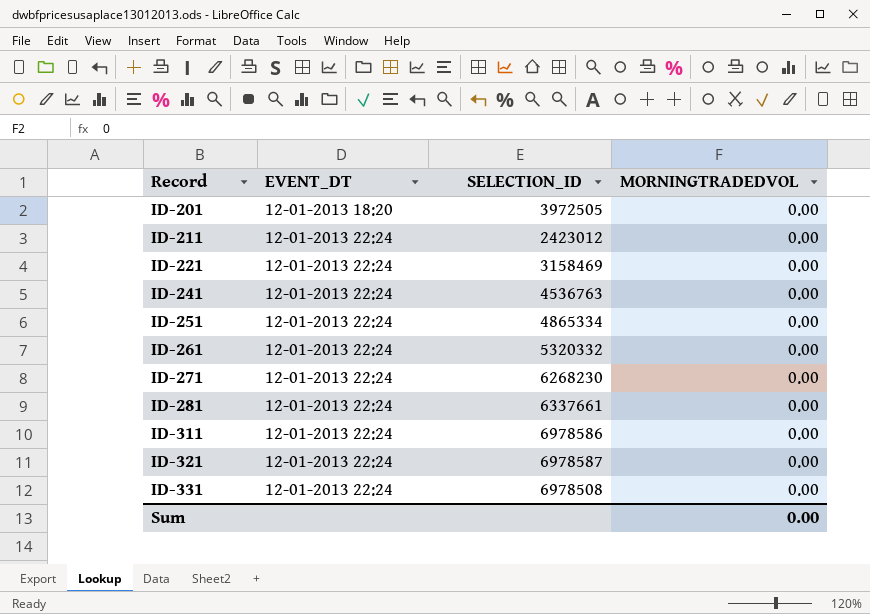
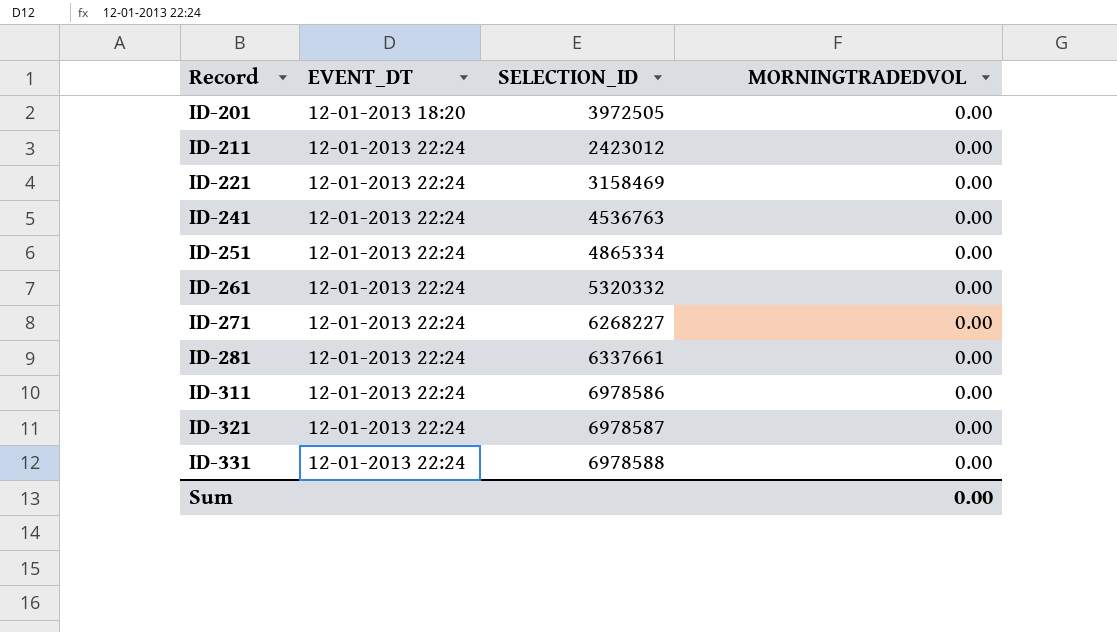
ID-271 | SELECTION_ID: 6268230 -> 6268227
ID-331 | SELECTION_ID: 6978508 -> 6978588

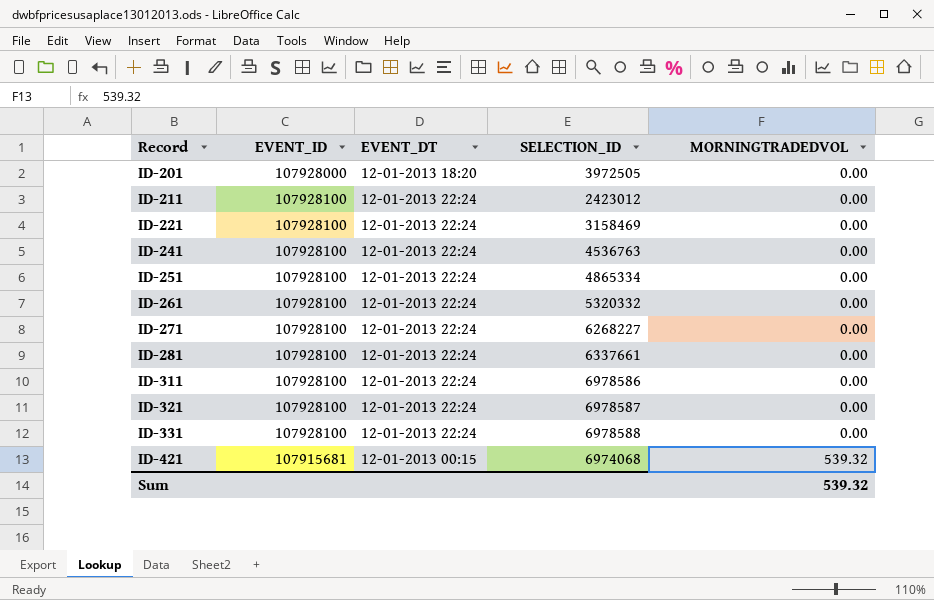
column EVENT_ID | position: none -> 2
row ID-421: none -> 107915681 | 12-01-2013 00:15 | 6974068 | 539.32
Sum | MORNINGTRADEDVOL: 0.00 -> 539.32

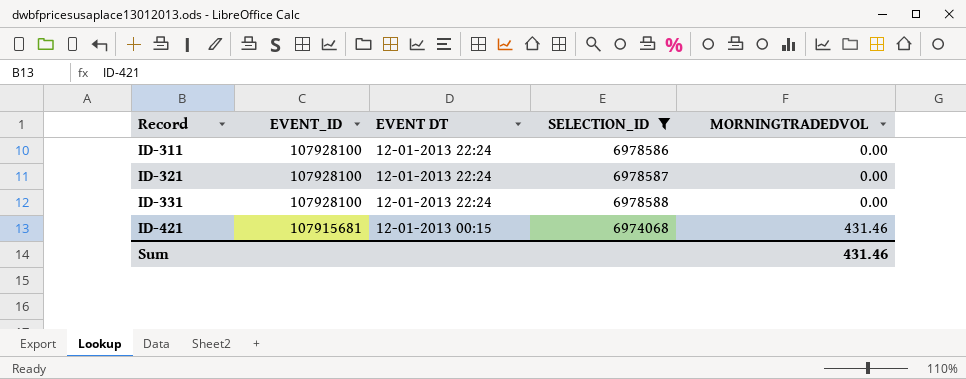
filter: none -> SELECTION_ID >= 6974068
column name: EVENT_DT -> EVENT DT
ID-421 | MORNINGTRADEDVOL: 539.32 -> 431.46
Sum | MORNINGTRADEDVOL: 539.32 -> 431.46

